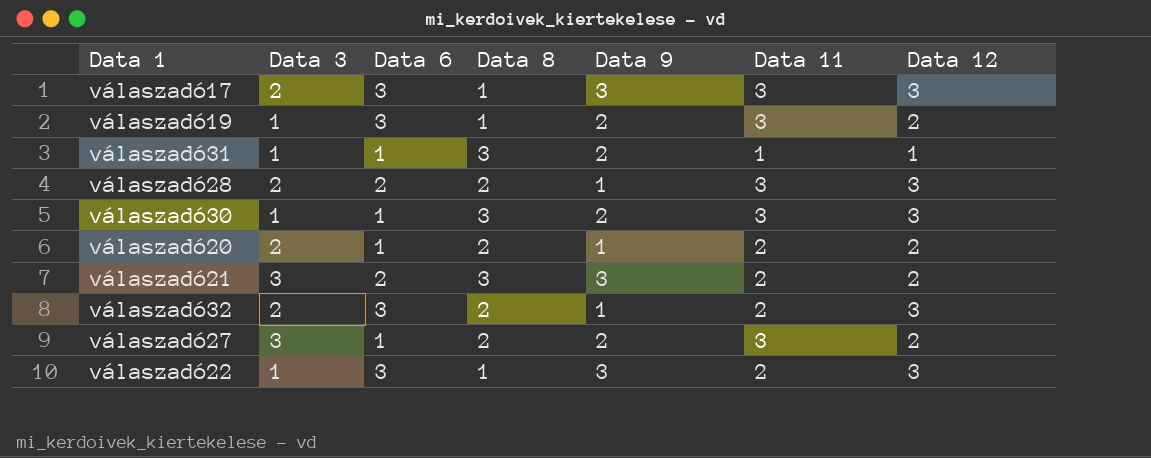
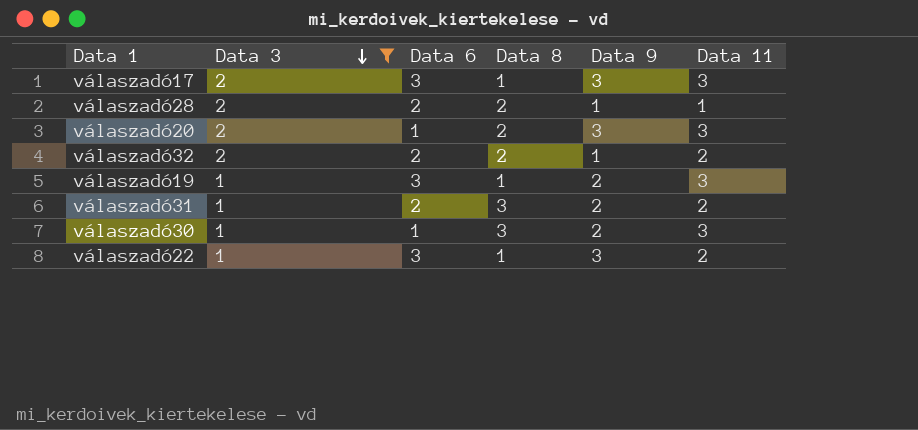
filter: none -> Data 3 != 3
row order: none -> Data 3 descending
column Data 12 | position: 7 -> none
válaszadó28 | Data 11: 3 -> 1
válaszadó20 | Data 9: 1 -> 3
válaszadó20 | Data 11: 2 -> 3
válaszadó32 | Data 6: 3 -> 2
válaszadó31 | Data 6: 1 -> 2
válaszadó31 | Data 11: 1 -> 2

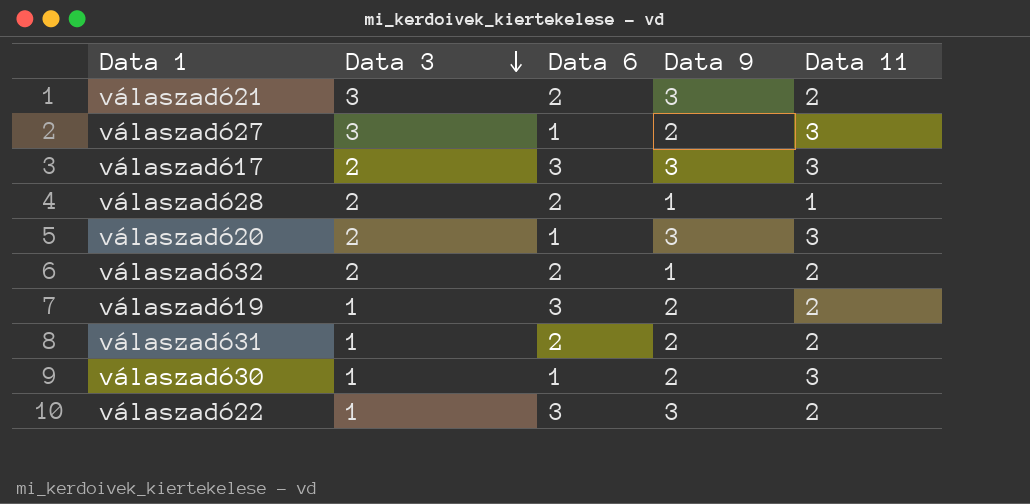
filter: Data 3 != 3 -> none
column Data 8 | position: 4 -> none
válaszadó19 | Data 11: 3 -> 2

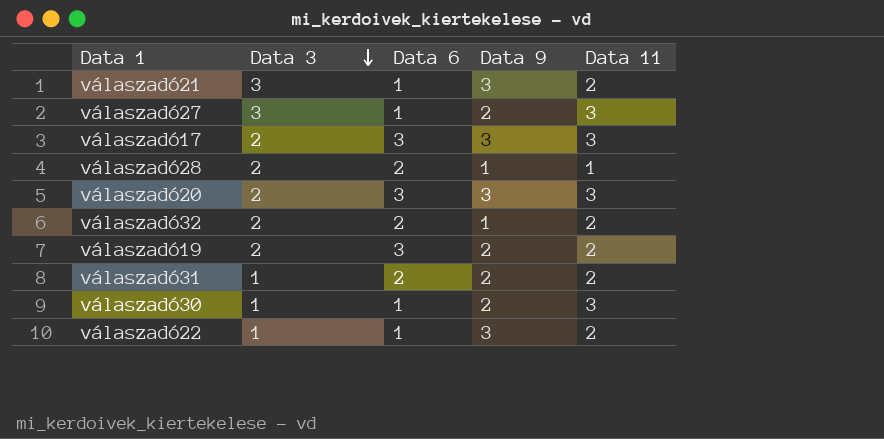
válaszadó21 | Data 6: 2 -> 1
válaszadó20 | Data 6: 1 -> 3
válaszadó19 | Data 3: 1 -> 2
válaszadó22 | Data 6: 3 -> 1

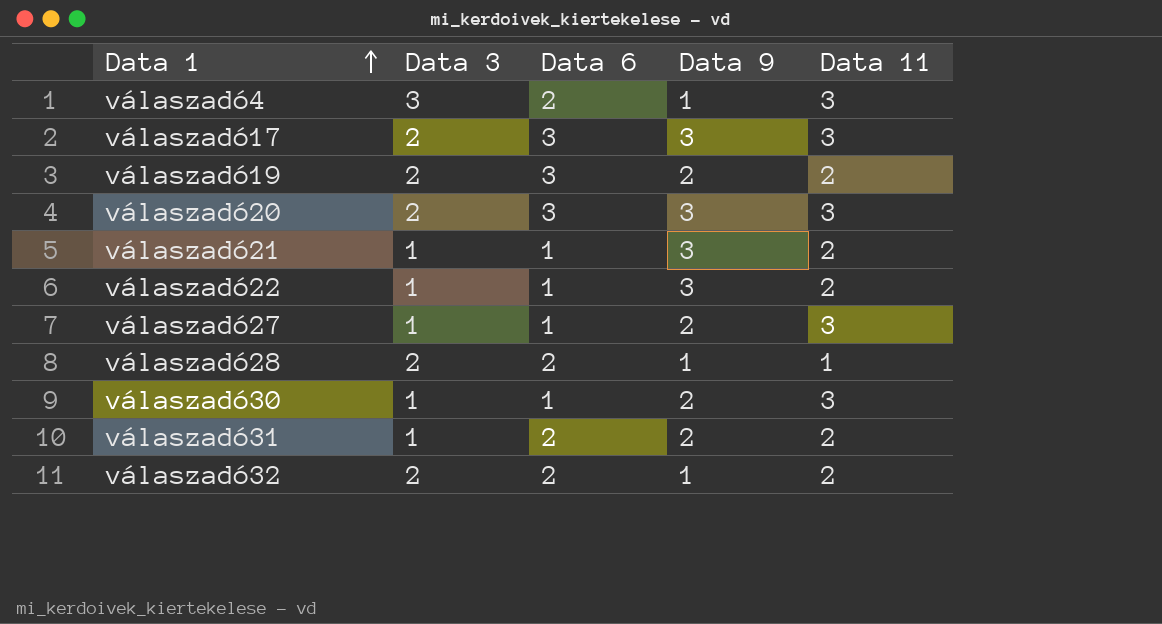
row order: Data 3 descending -> Data 1 ascending
row válaszadó4: none -> 3 | 2 | 1 | 3
válaszadó21 | Data 3: 3 -> 1
válaszadó27 | Data 3: 3 -> 1

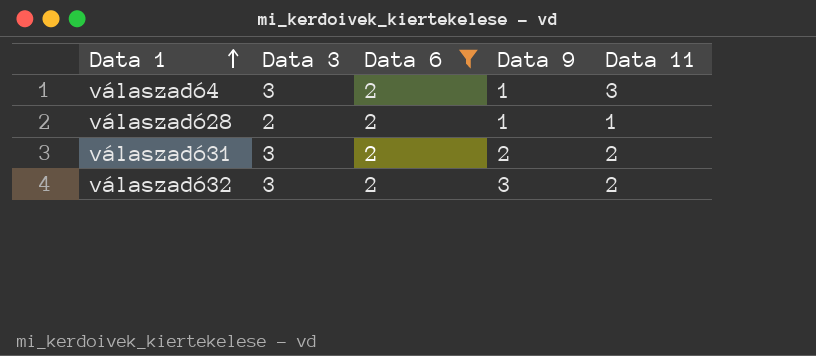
filter: none -> Data 6 = 2
válaszadó31 | Data 3: 1 -> 3
válaszadó32 | Data 3: 2 -> 3
válaszadó32 | Data 9: 1 -> 3

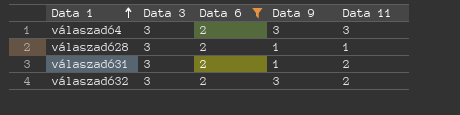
válaszadó4 | Data 9: 1 -> 3
válaszadó28 | Data 3: 2 -> 3
válaszadó31 | Data 9: 2 -> 1

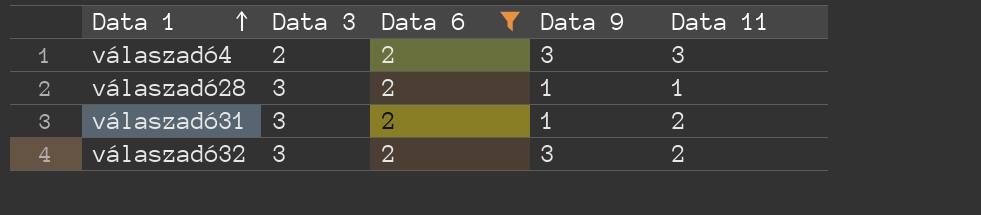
válaszadó4 | Data 3: 3 -> 2

